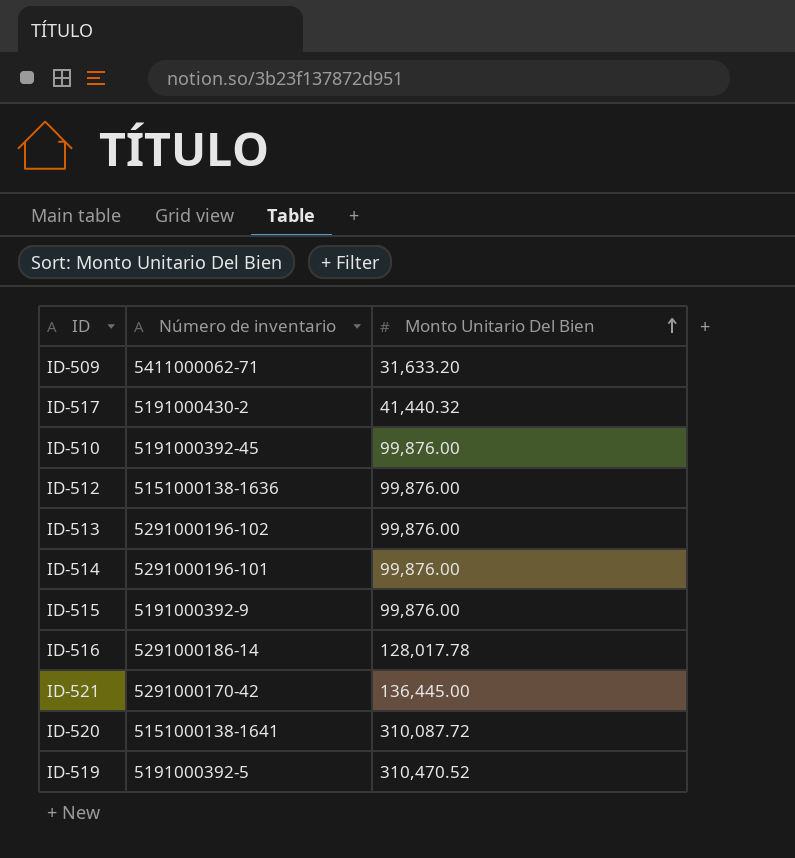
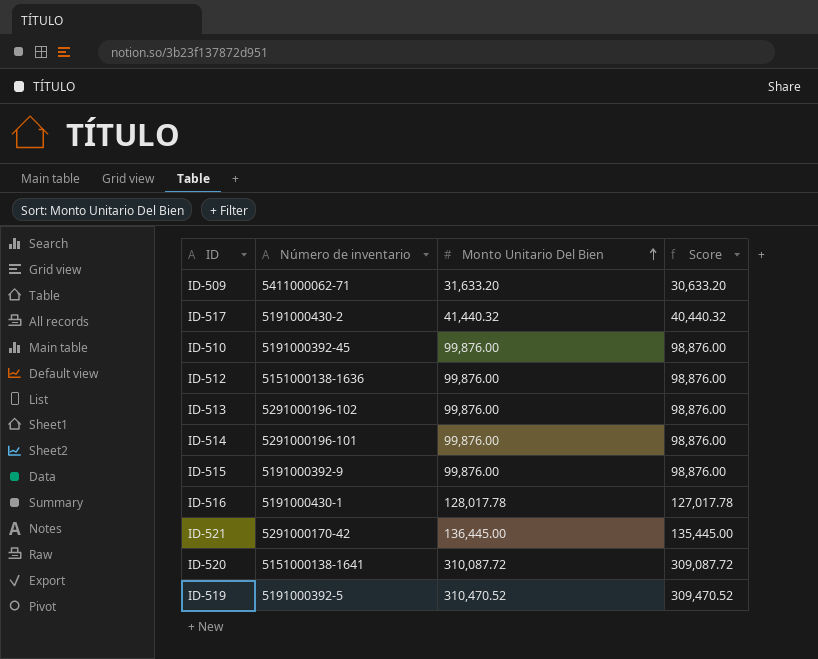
column Score | formula: none -> [Monto Unitario Del Bien] - 1000
ID-516 | Número de inventario: 5291000186-14 -> 5191000430-1

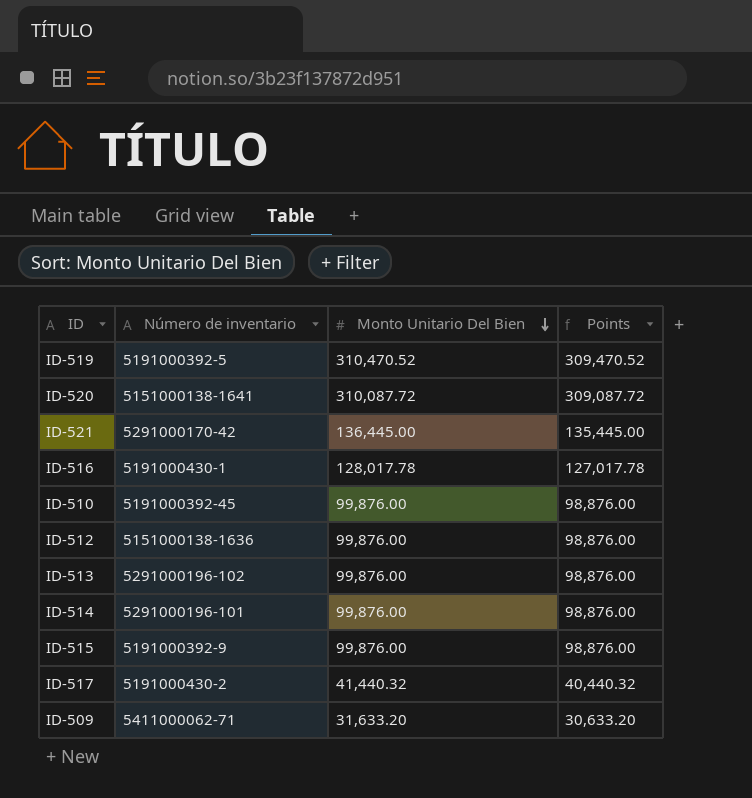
row order: Monto Unitario Del Bien ascending -> Monto Unitario Del Bien descending
column name: Score -> Points

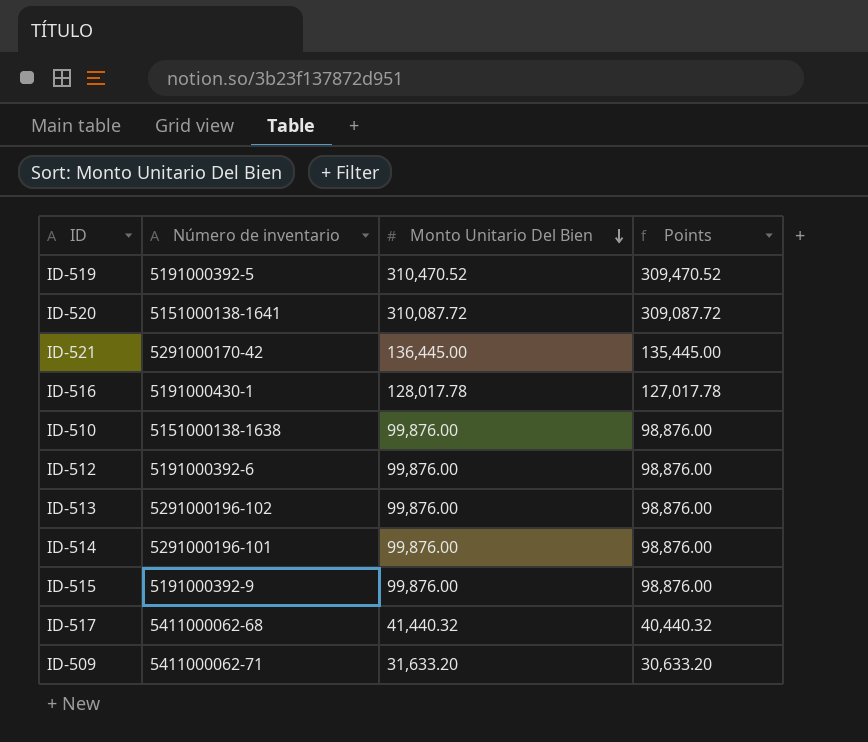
ID-510 | Número de inventario: 5191000392-45 -> 5151000138-1638
ID-512 | Número de inventario: 5151000138-1636 -> 5191000392-6
ID-517 | Número de inventario: 5191000430-2 -> 5411000062-68

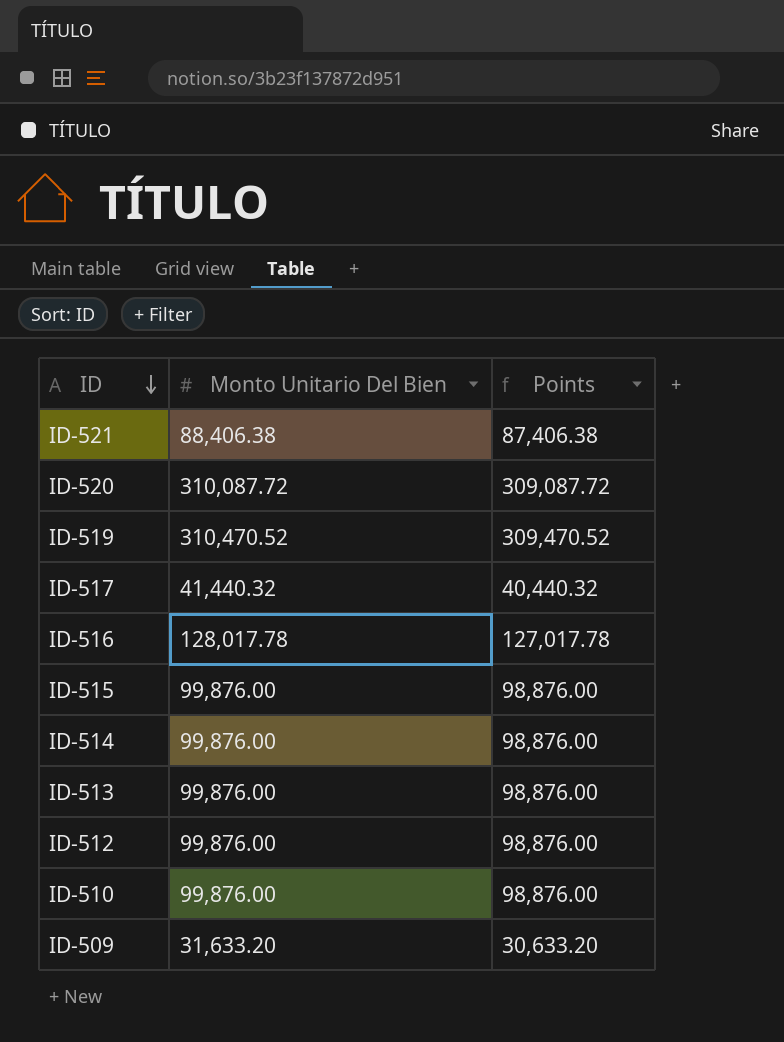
row order: Monto Unitario Del Bien descending -> ID descending
column Número de inventario | position: 2 -> none
ID-521 | Monto Unitario Del Bien: 136,445.00 -> 88,406.38
ID-521 | Points: 135,445.00 -> 87,406.38

